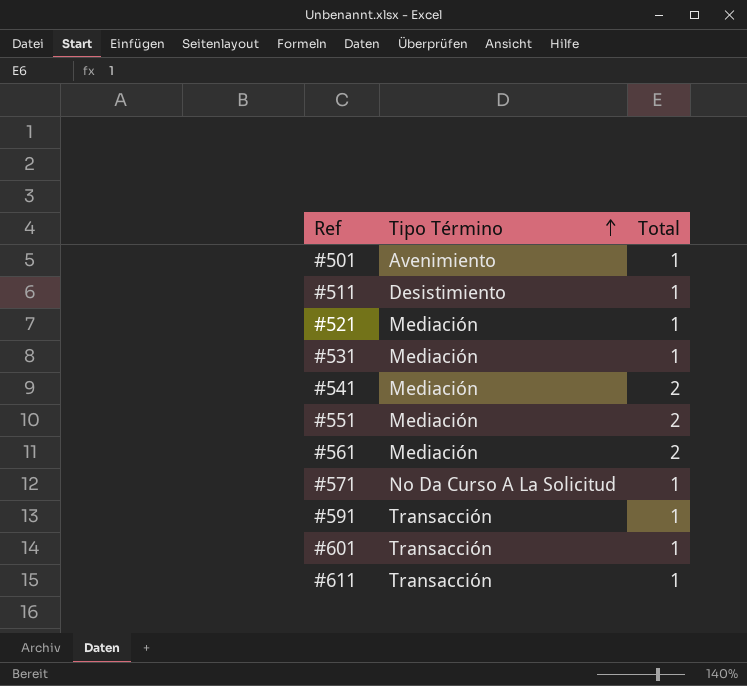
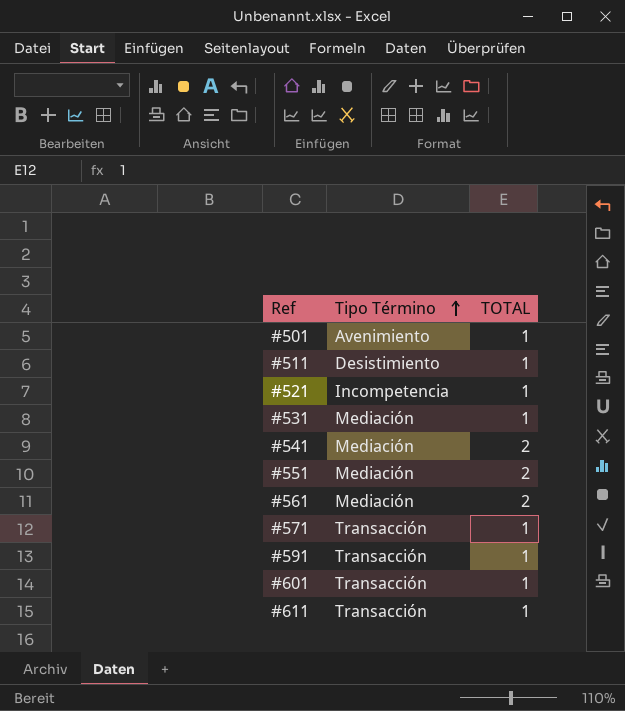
column name: Total -> TOTAL
#521 | Tipo Término: Mediación -> Incompetencia
#571 | Tipo Término: No Da Curso A La Solicitud -> Transacción

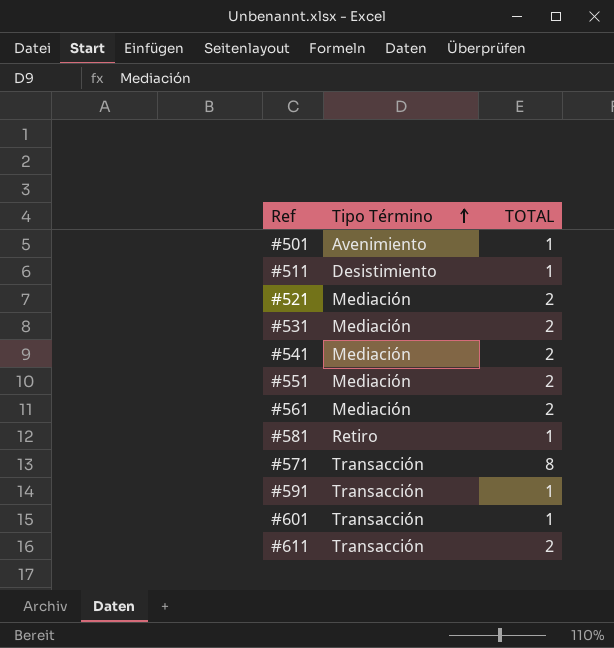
#521 | Tipo Término: Incompetencia -> Mediación
#521 | TOTAL: 1 -> 2
#531 | TOTAL: 1 -> 2
row #581: none -> Retiro | 1
#571 | TOTAL: 1 -> 8
#611 | TOTAL: 1 -> 2

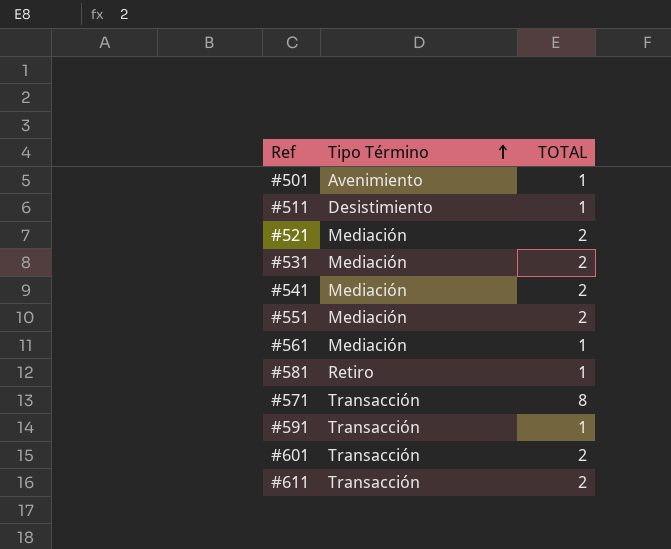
#561 | TOTAL: 2 -> 1
#601 | TOTAL: 1 -> 2

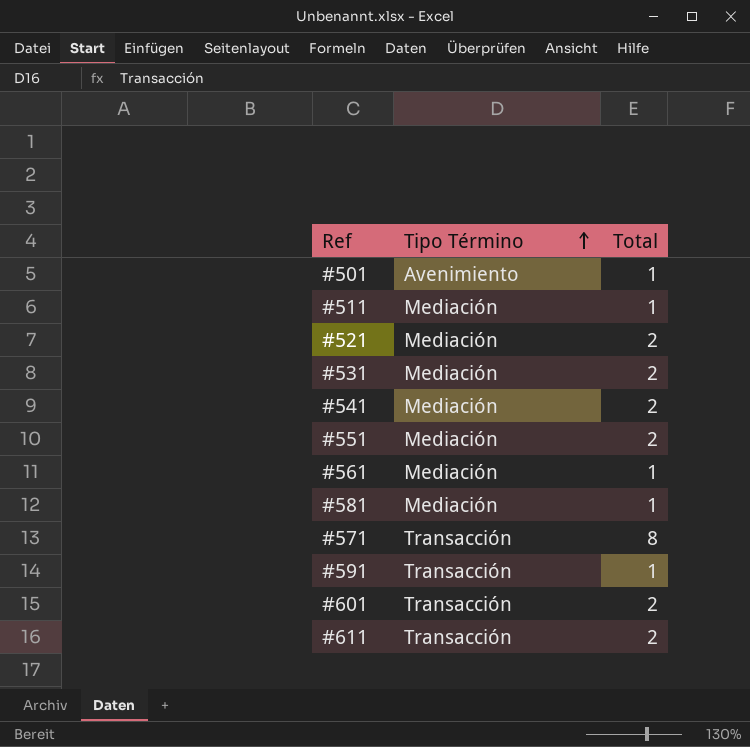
column name: TOTAL -> Total
#511 | Tipo Término: Desistimiento -> Mediación
#581 | Tipo Término: Retiro -> Mediación

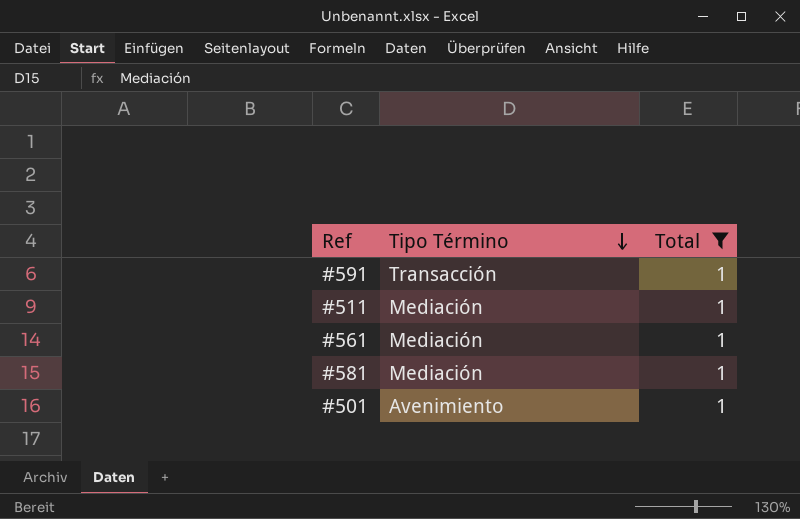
filter: none -> Total = 1
row order: Tipo Término ascending -> Tipo Término descending

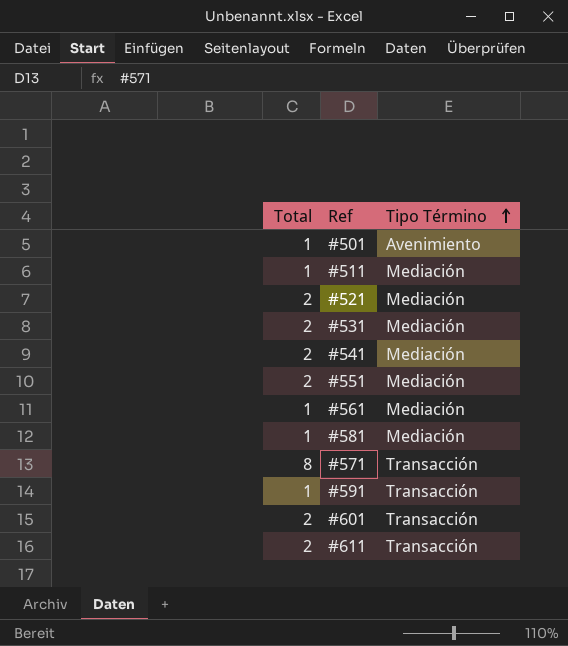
filter: Total = 1 -> none
row order: Tipo Término descending -> Tipo Término ascending
column Total | position: 3 -> 1

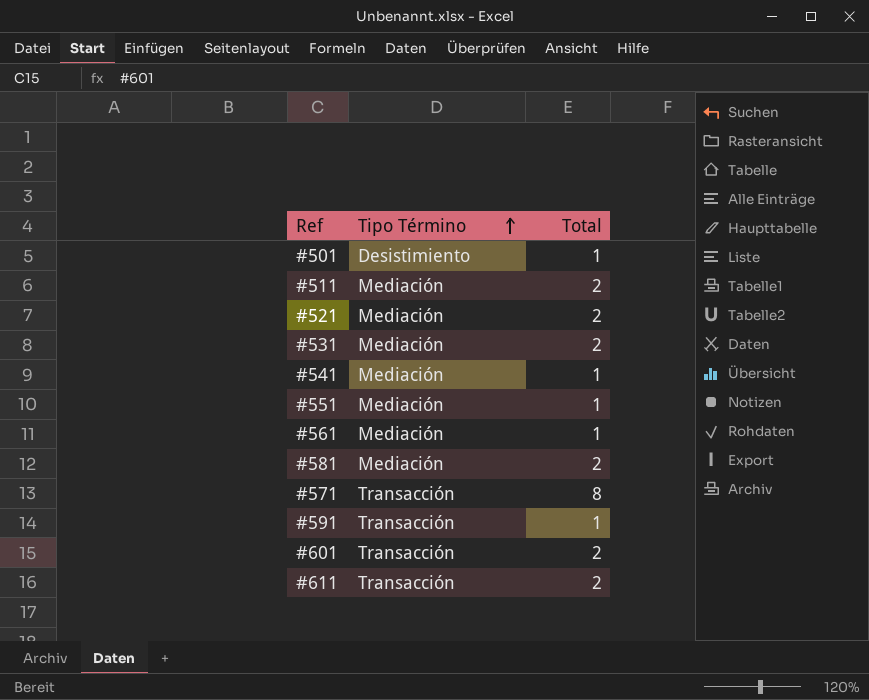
column Total | position: 1 -> 3
#501 | Tipo Término: Avenimiento -> Desistimiento
#511 | Total: 1 -> 2
#541 | Total: 2 -> 1
#551 | Total: 2 -> 1
#581 | Total: 1 -> 2

